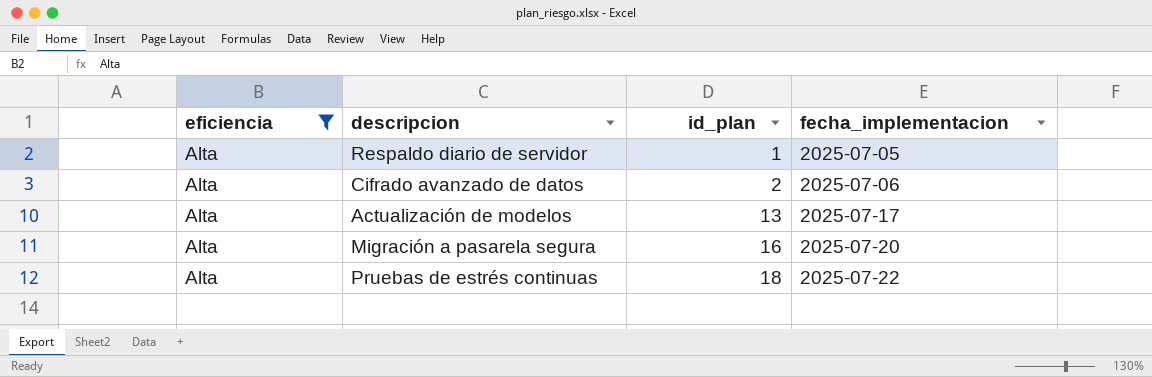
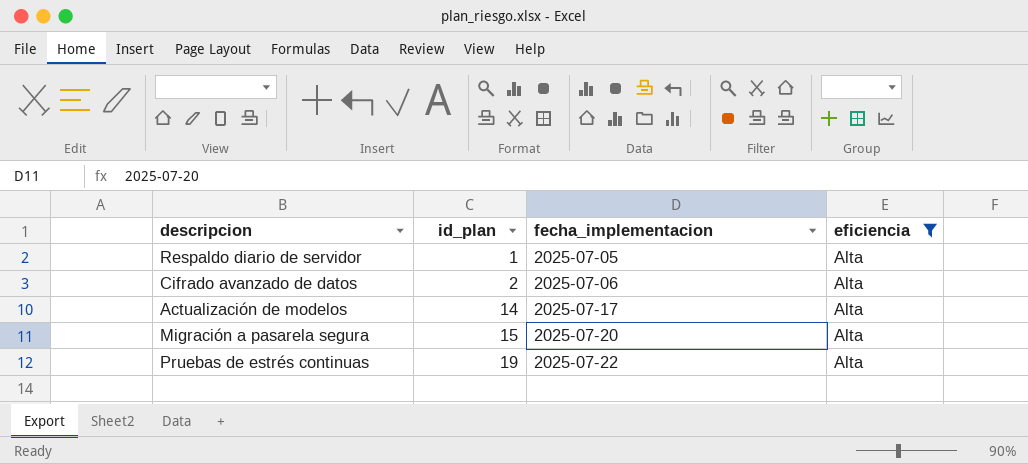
column eficiencia | position: 1 -> 4
Actualización de modelos | id_plan: 13 -> 14
Migración a pasarela segura | id_plan: 16 -> 15
Pruebas de estrés continuas | id_plan: 18 -> 19

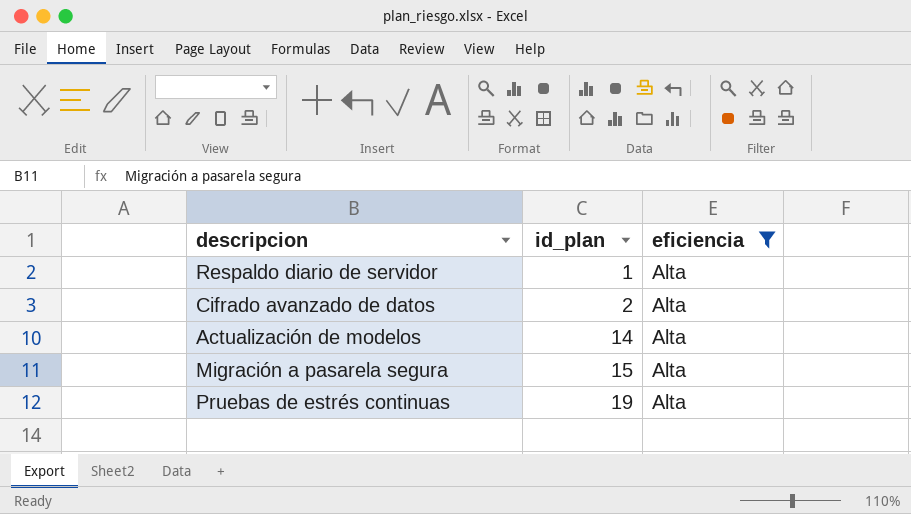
column fecha_implementacion | position: 3 -> none

